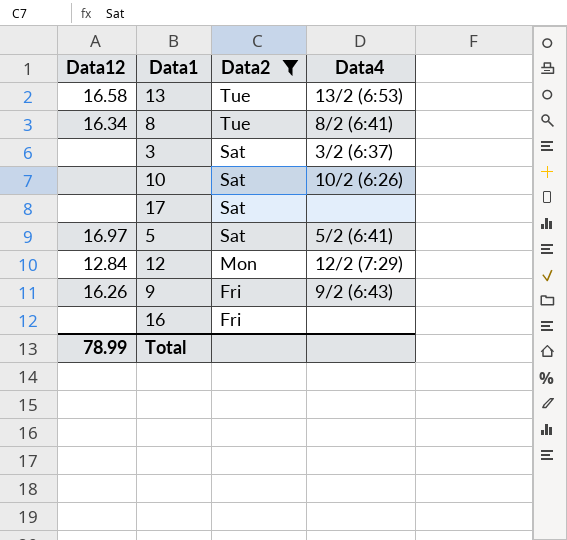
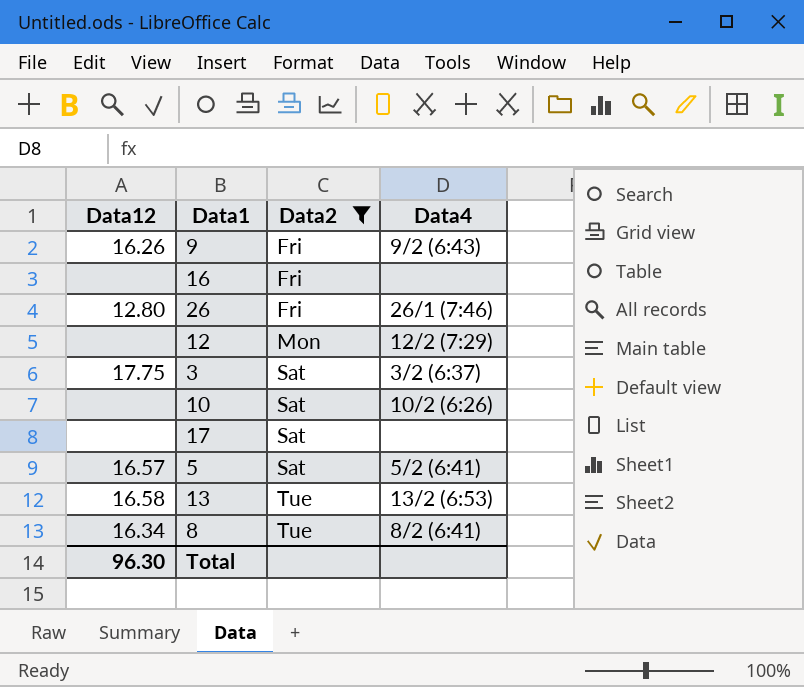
row order: Data2 descending -> Data2 ascending
row 26: none -> 12.80 | Fri | 26/1 (7:46)
12 | Data12: 12.84 -> none
3 | Data12: none -> 17.75
5 | Data12: 16.97 -> 16.57
Total | Data12: 78.99 -> 96.30

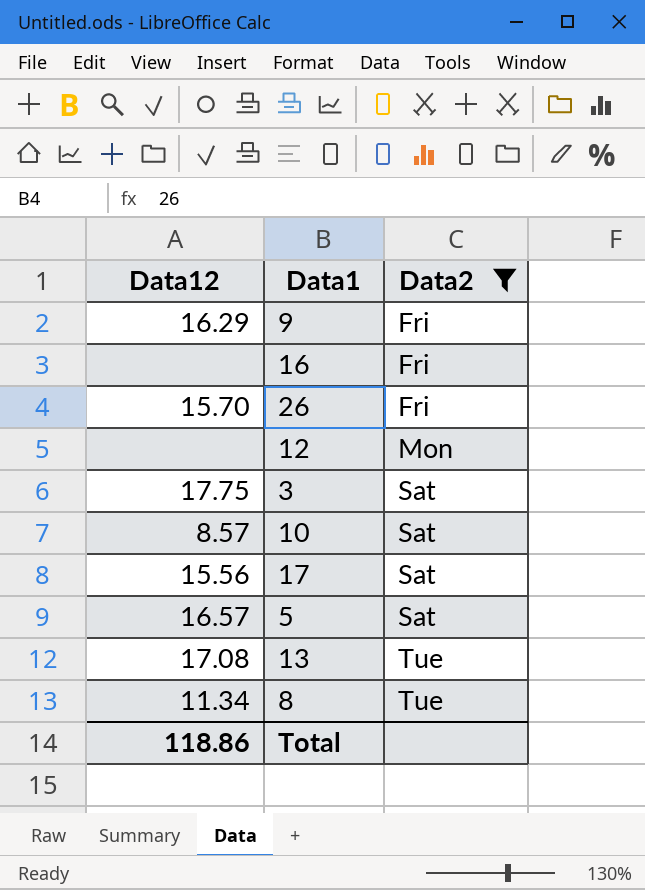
column Data4 | position: 4 -> none
9 | Data12: 16.26 -> 16.29
26 | Data12: 12.80 -> 15.70
10 | Data12: none -> 8.57
17 | Data12: none -> 15.56
13 | Data12: 16.58 -> 17.08
8 | Data12: 16.34 -> 11.34
Total | Data12: 96.30 -> 118.86

